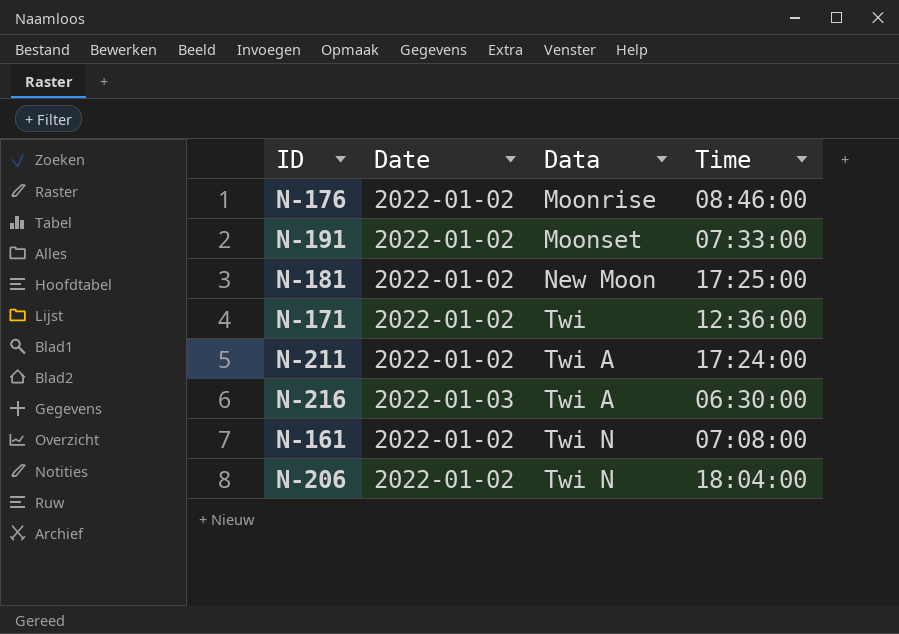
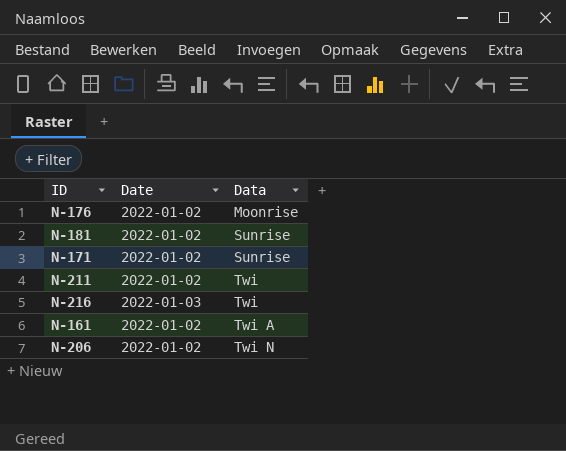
column Time | position: 4 -> none
row N-191: 2022-01-02 | Moonset | 07:33:00 -> none
N-181 | Data: New Moon -> Sunrise
N-171 | Data: Twi -> Sunrise
N-211 | Data: Twi A -> Twi
N-216 | Data: Twi A -> Twi
N-161 | Data: Twi N -> Twi A

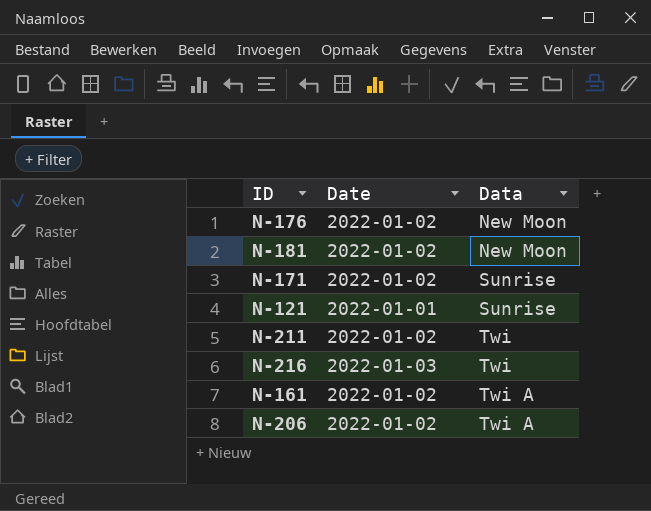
N-176 | Data: Moonrise -> New Moon
N-181 | Data: Sunrise -> New Moon
row N-121: none -> 2022-01-01 | Sunrise
N-206 | Data: Twi N -> Twi A

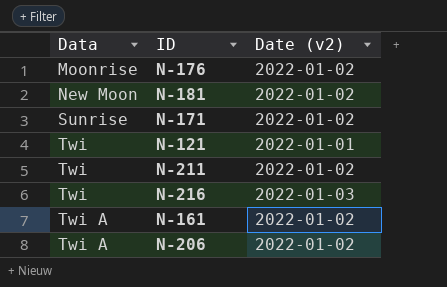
column Data | position: 3 -> 1
column name: Date -> Date (v2)
N-176 | Data: New Moon -> Moonrise
N-121 | Data: Sunrise -> Twi

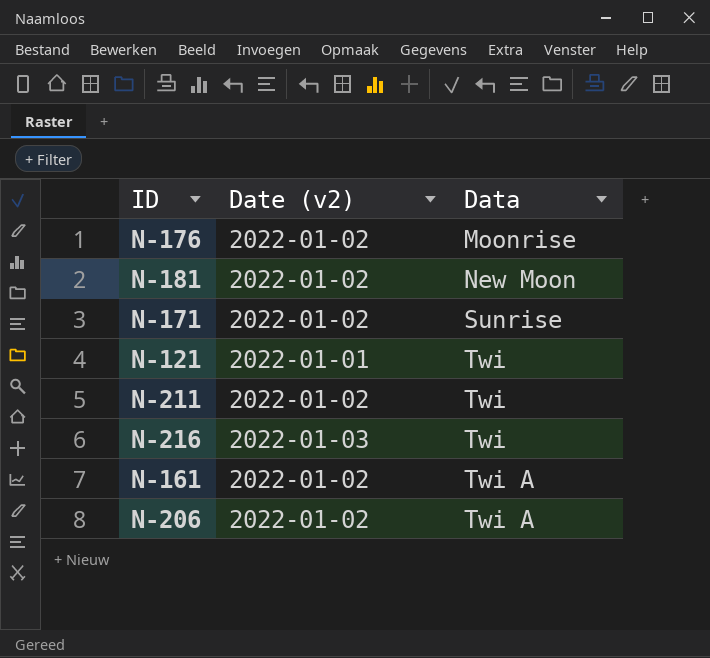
column Data | position: 1 -> 3

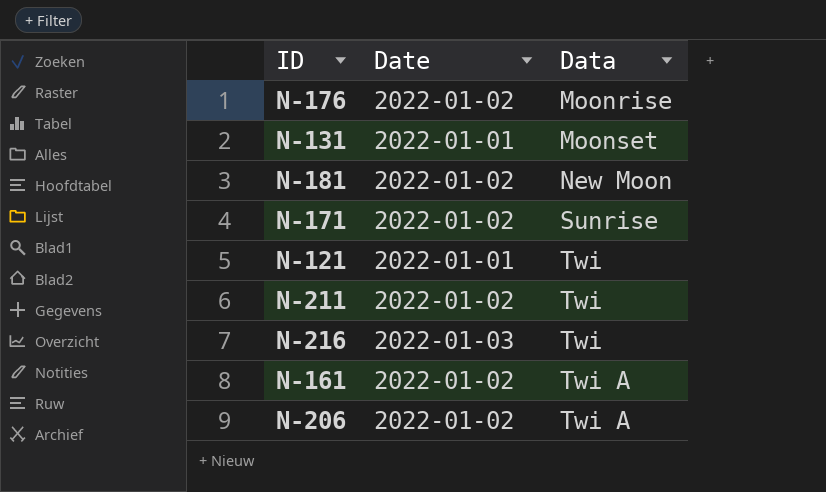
column name: Date (v2) -> Date
row N-131: none -> 2022-01-01 | Moonset

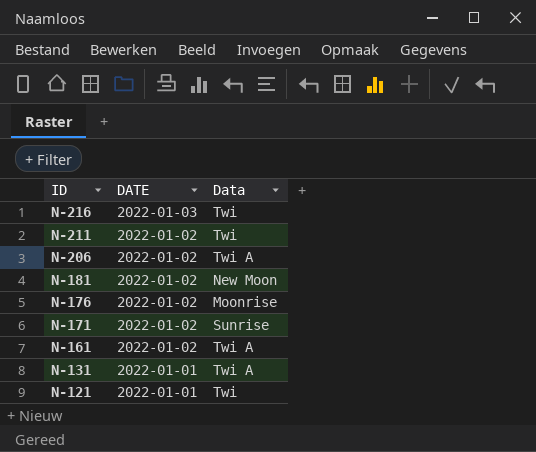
row order: Data ascending -> ID descending
column name: Date -> DATE
N-131 | Data: Moonset -> Twi A

